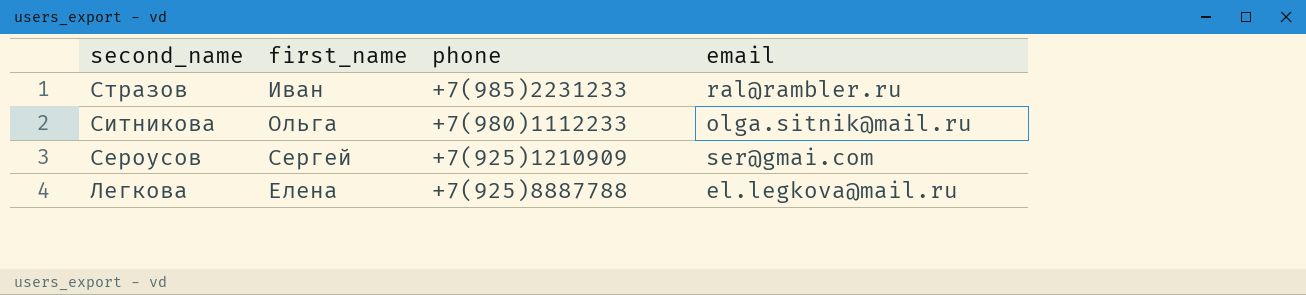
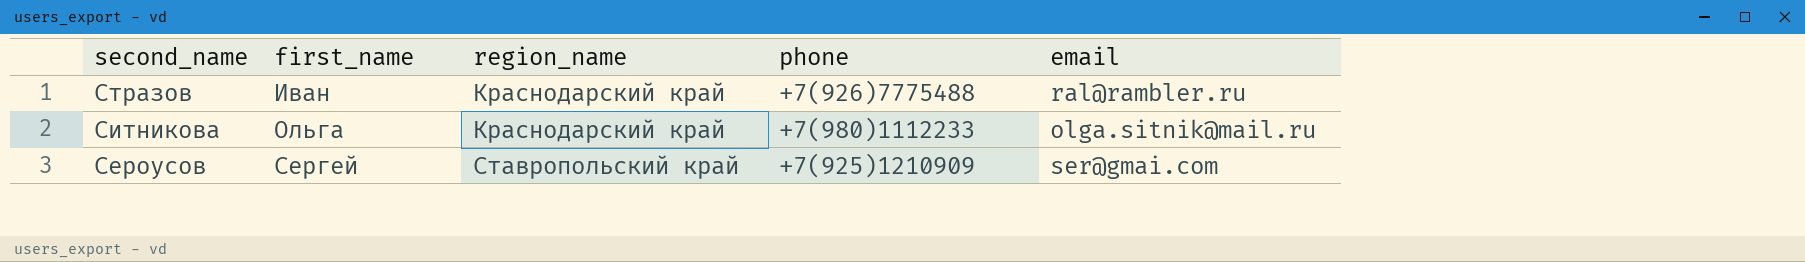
column region_name | position: none -> 3
row Легкова: Елена | +7(925)8887788 | el.legkova@mail.ru -> none
Стразов | phone: +7(985)2231233 -> +7(926)7775488

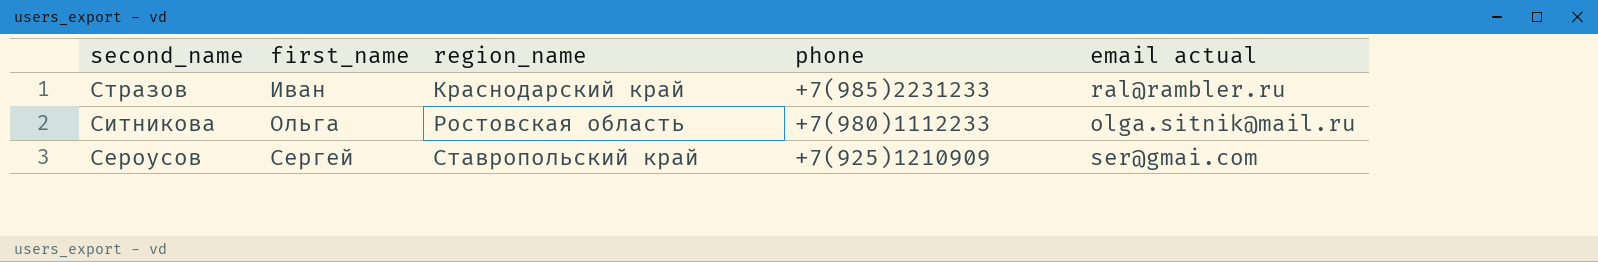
column name: email -> email actual
Стразов | phone: +7(926)7775488 -> +7(985)2231233
Ситникова | region_name: Краснодарский край -> Ростовская область

